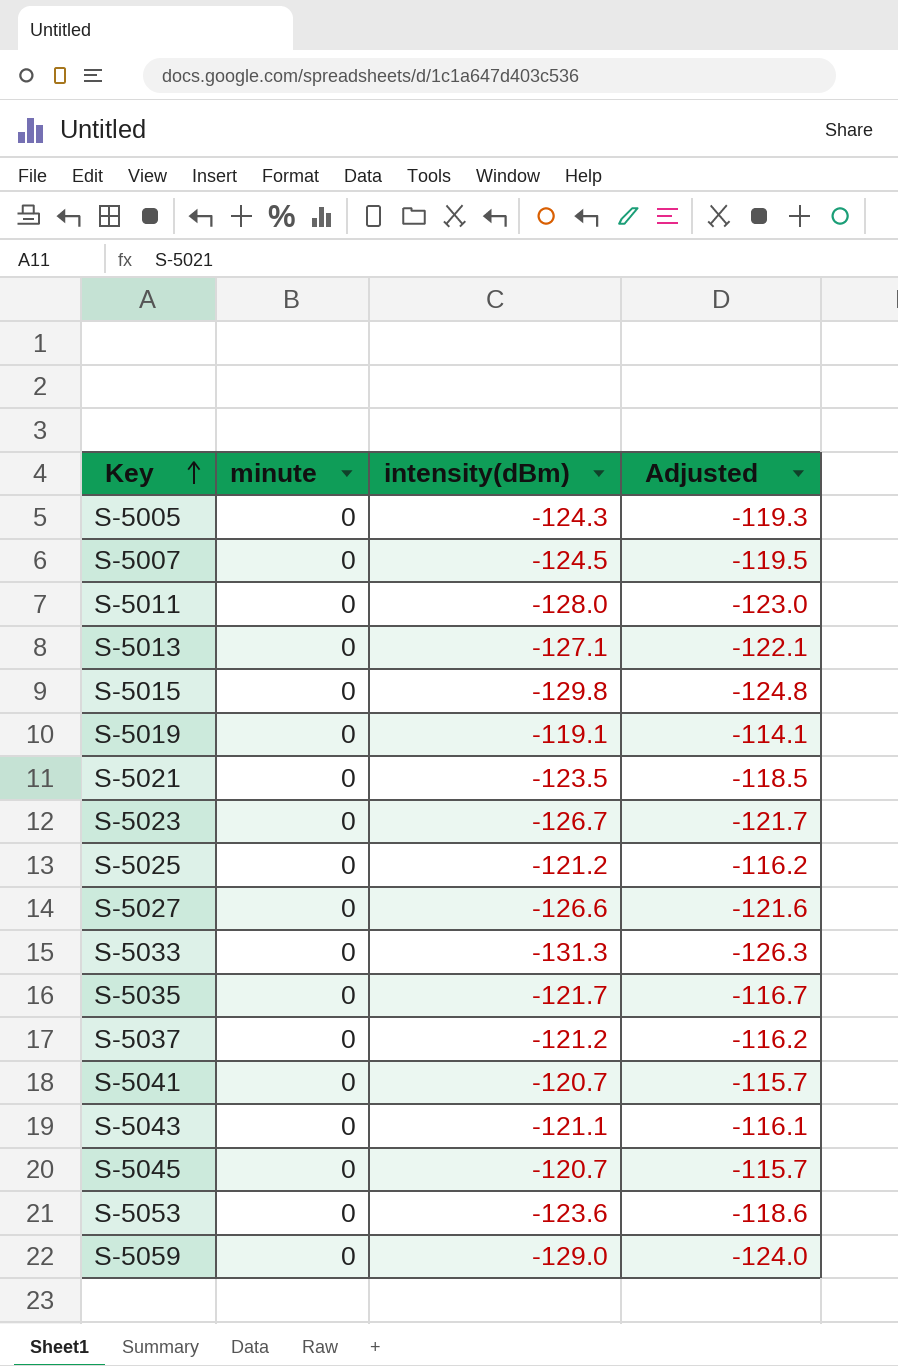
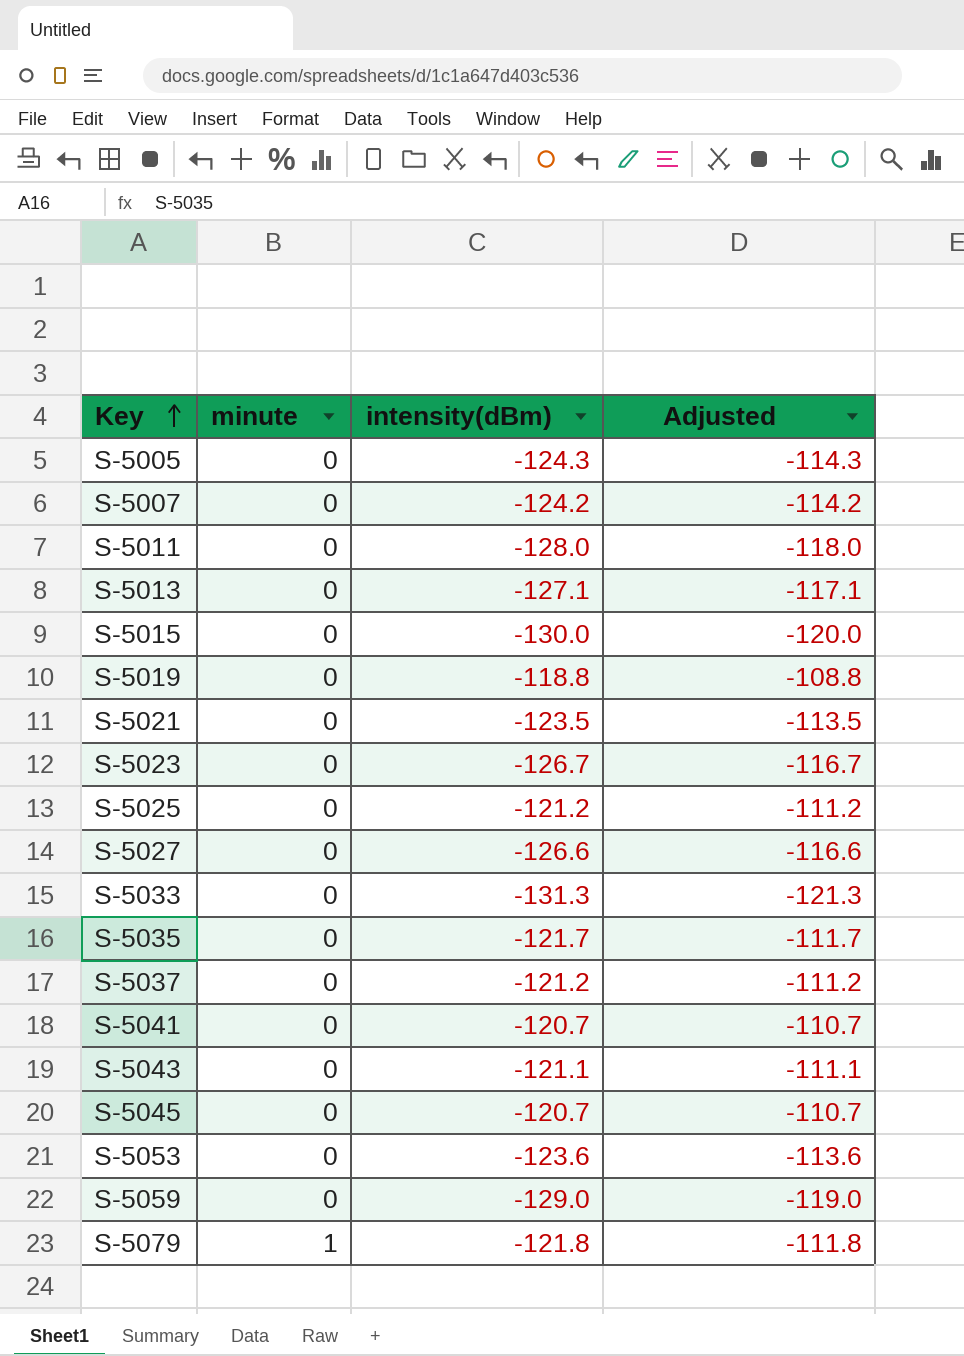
column Adjusted | formula: [intensity(dBm)] + 5 -> [intensity(dBm)] + 10
S-5007 | intensity(dBm): -124.5 -> -124.2
S-5015 | intensity(dBm): -129.8 -> -130.0
S-5019 | intensity(dBm): -119.1 -> -118.8
row S-5079: none -> 1 | -121.8 | -111.8

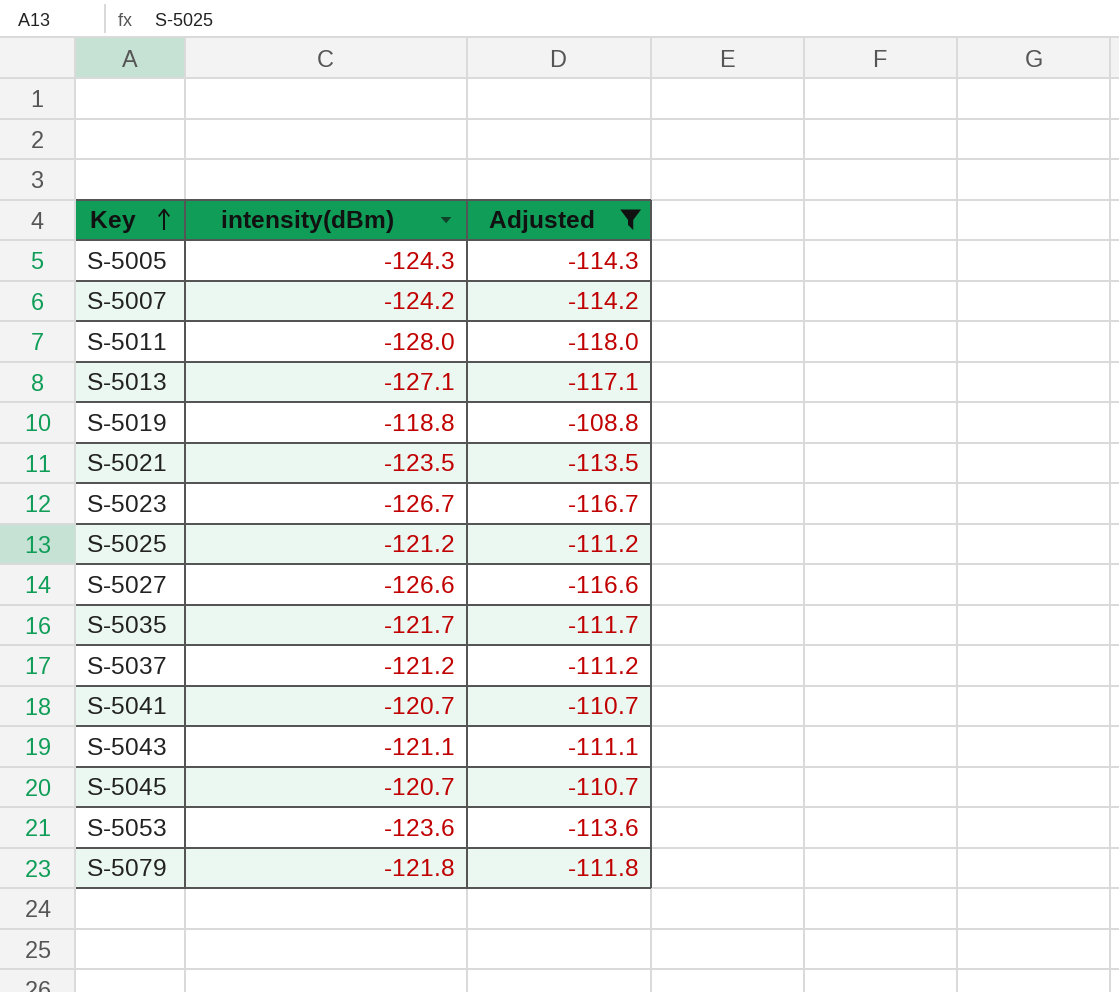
filter: none -> Adjusted >= -118.0
column minute | position: 2 -> none

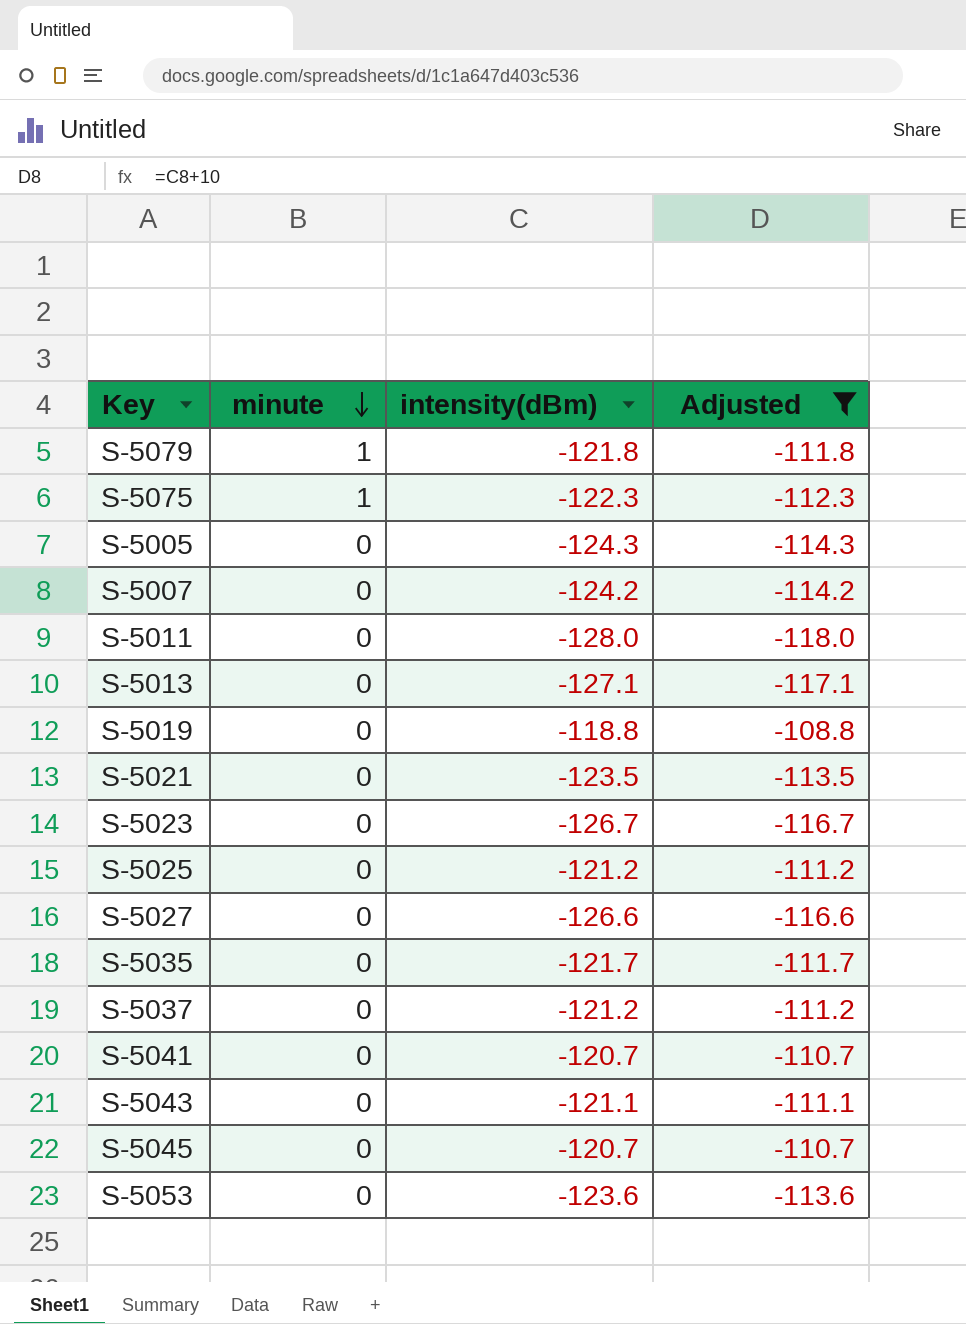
row order: Key ascending -> minute descending
column minute | position: none -> 2
row S-5075: none -> 1 | -122.3 | -112.3

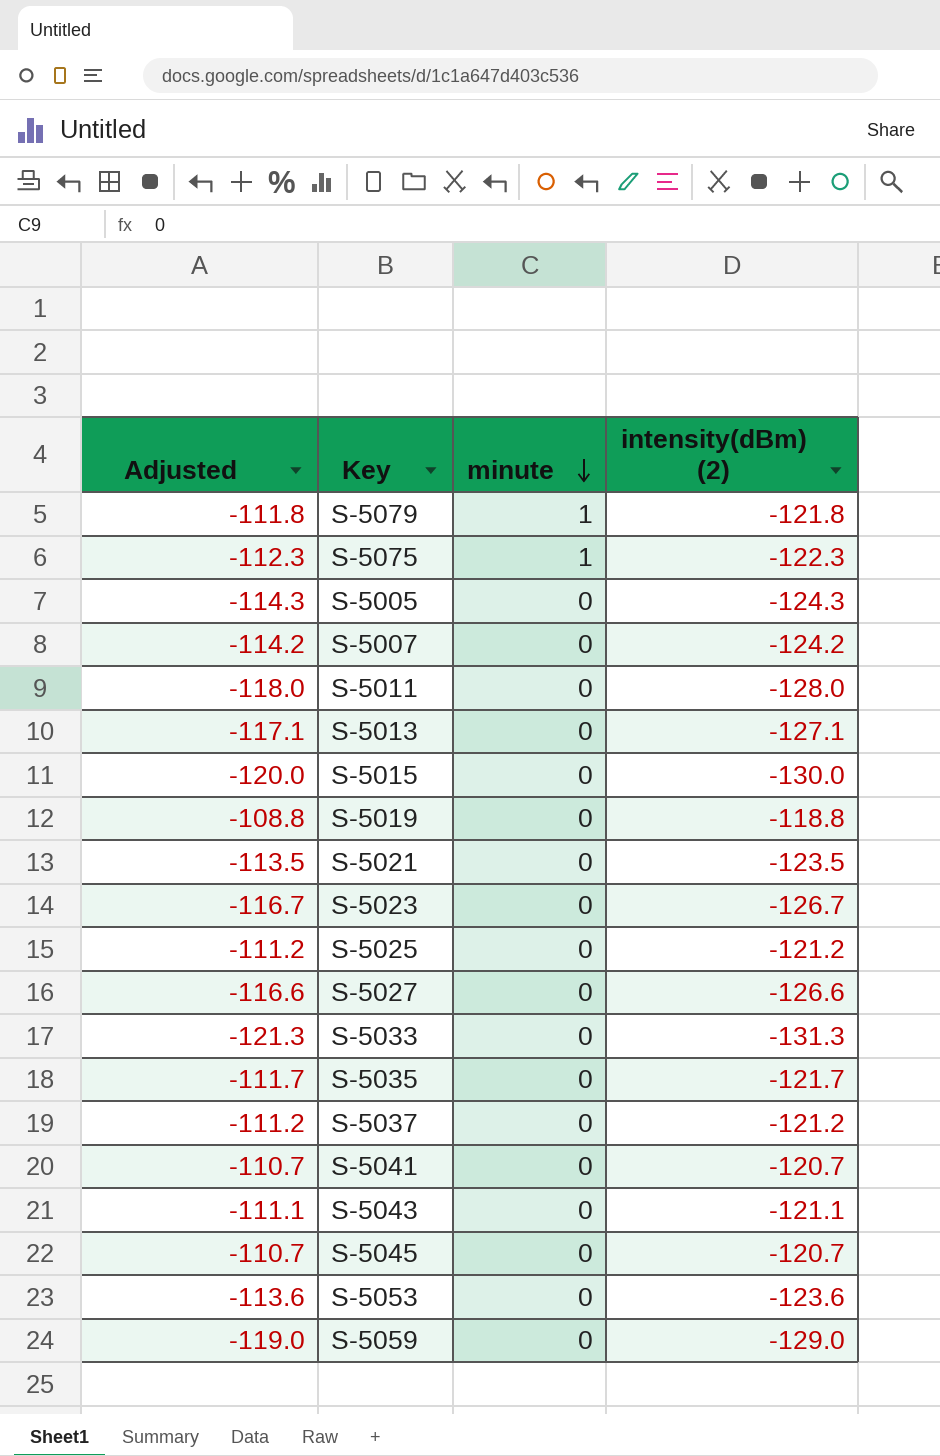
filter: Adjusted >= -118.0 -> none
column Adjusted | position: 4 -> 1
column name: intensity(dBm) -> intensity(dBm) (2)

